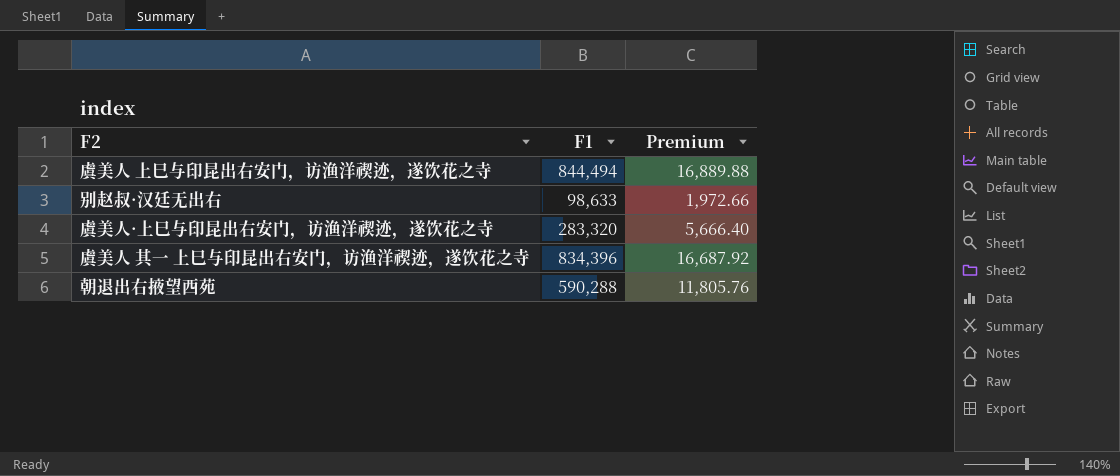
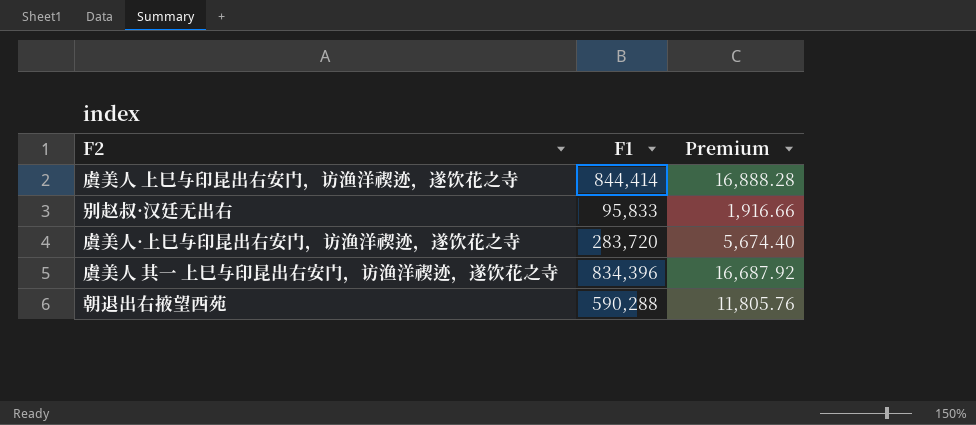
虞美人 上巳与印昆出右安门，访渔洋禊迹，遂饮花之寺 | F1: 844,494 -> 844,414
虞美人 上巳与印昆出右安门，访渔洋禊迹，遂饮花之寺 | Premium: 16,889.88 -> 16,888.28
别赵叔·汉廷无出右 | F1: 98,633 -> 95,833
别赵叔·汉廷无出右 | Premium: 1,972.66 -> 1,916.66
虞美人·上巳与印昆出右安门，访渔洋禊迹，遂饮花之寺 | F1: 283,320 -> 283,720
虞美人·上巳与印昆出右安门，访渔洋禊迹，遂饮花之寺 | Premium: 5,666.40 -> 5,674.40

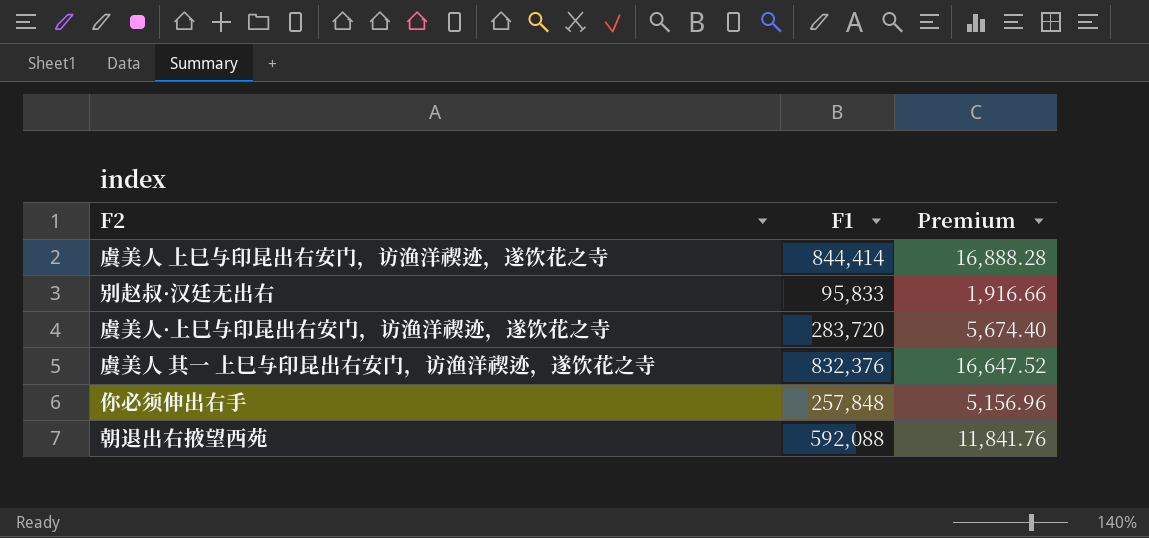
虞美人 其一 上巳与印昆出右安门，访渔洋禊迹，遂饮花之寺 | F1: 834,396 -> 832,376
虞美人 其一 上巳与印昆出右安门，访渔洋禊迹，遂饮花之寺 | Premium: 16,687.92 -> 16,647.52
row 你必须伸出右手: none -> 257,848 | 5,156.96
朝退出右掖望西苑 | F1: 590,288 -> 592,088
朝退出右掖望西苑 | Premium: 11,805.76 -> 11,841.76

